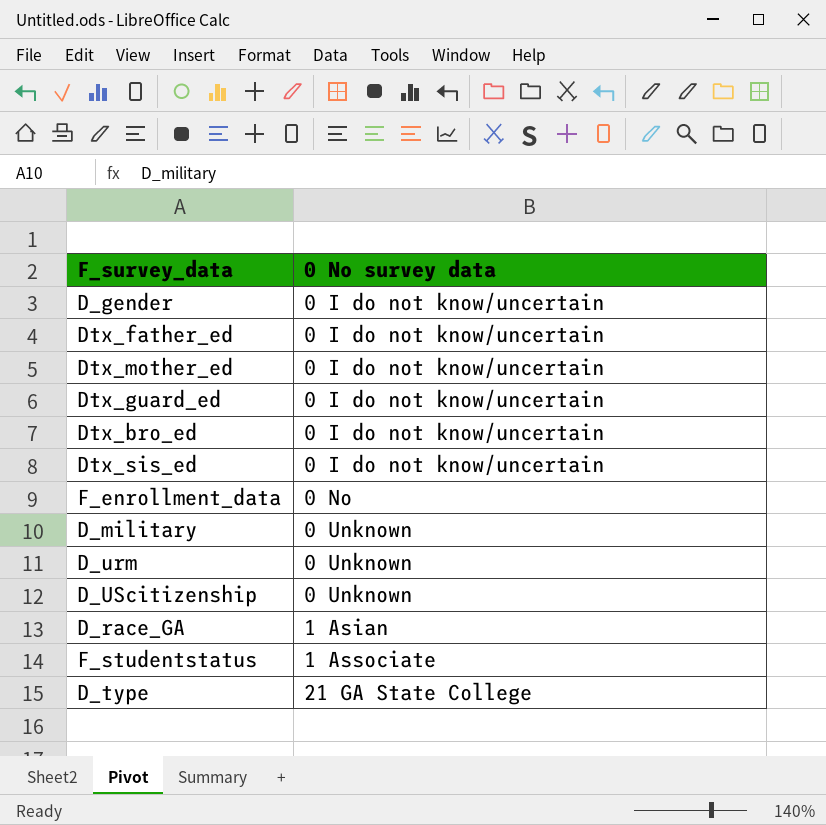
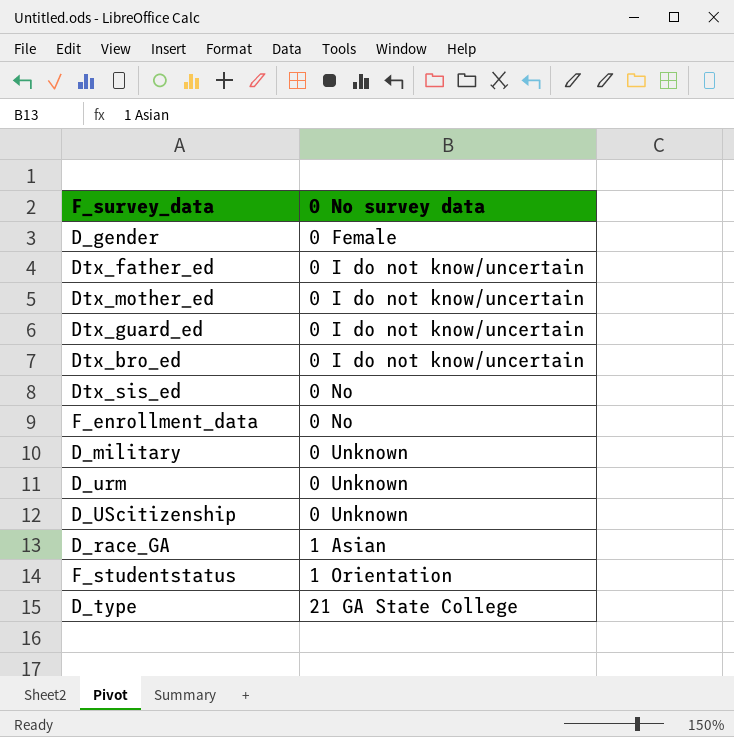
D_gender | 0 No survey data: 0 I do not know/uncertain -> 0 Female
Dtx_sis_ed | 0 No survey data: 0 I do not know/uncertain -> 0 No
F_studentstatus | 0 No survey data: 1 Associate -> 1 Orientation

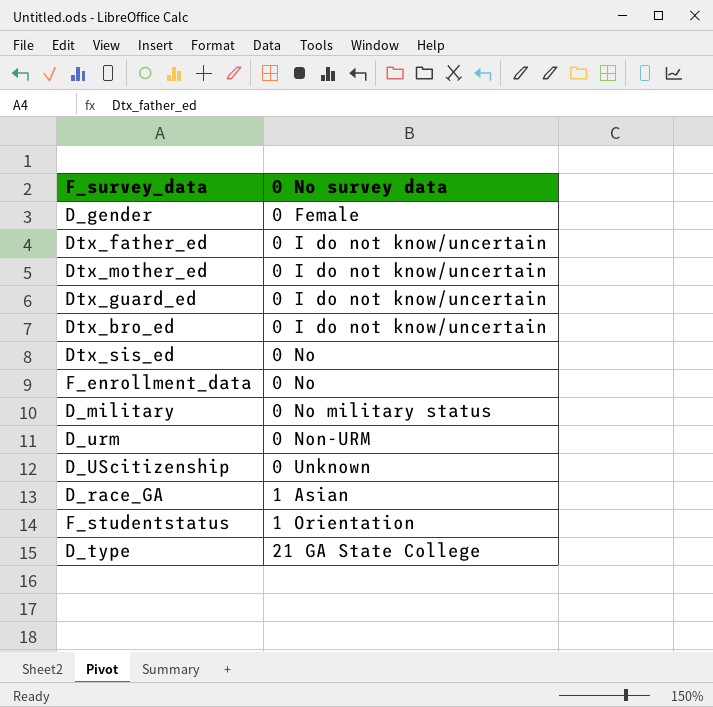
D_military | 0 No survey data: 0 Unknown -> 0 No military status
D_urm | 0 No survey data: 0 Unknown -> 0 Non-URM

